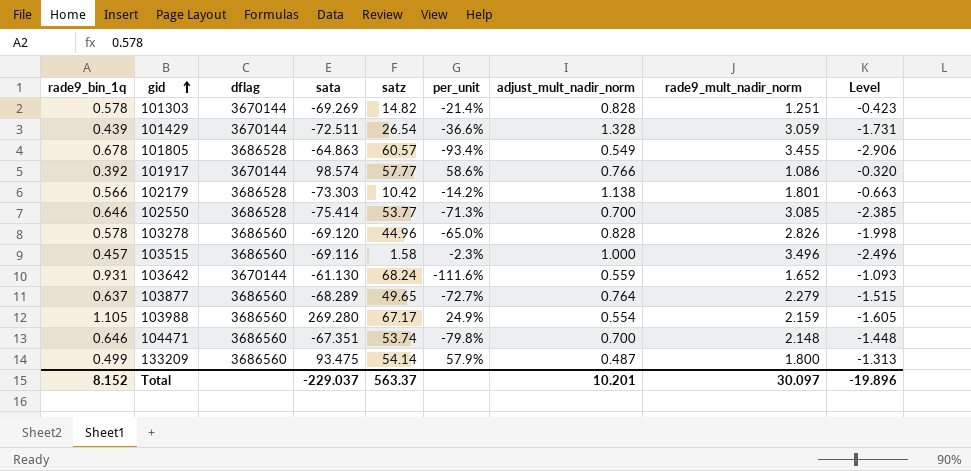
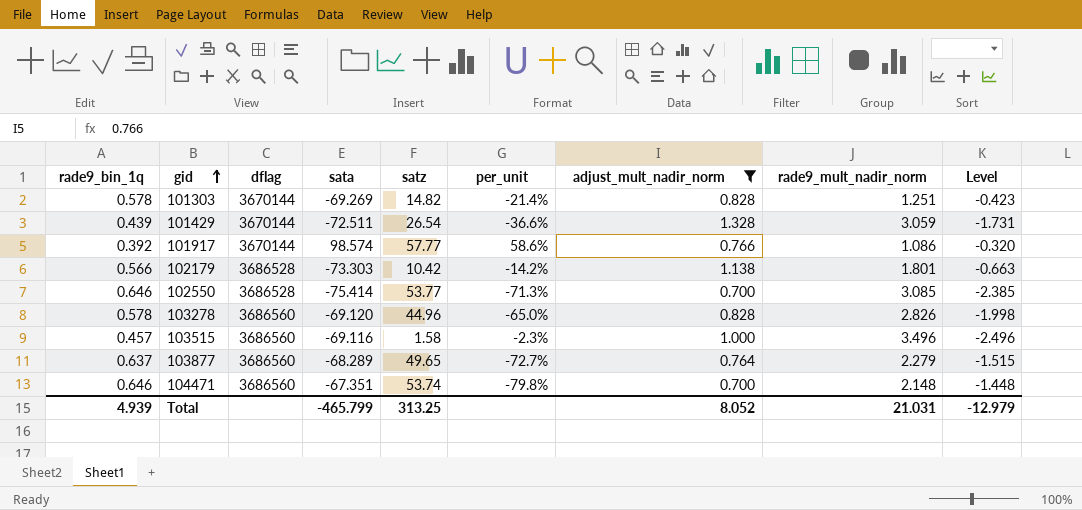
filter: none -> adjust_mult_nadir_norm >= 0.700
Total | rade9_bin_1q: 8.152 -> 4.939
Total | sata: -229.037 -> -465.799
Total | satz: 563.37 -> 313.25
Total | adjust_mult_nadir_norm: 10.201 -> 8.052
Total | rade9_mult_nadir_norm: 30.097 -> 21.031
Total | Level: -19.896 -> -12.979

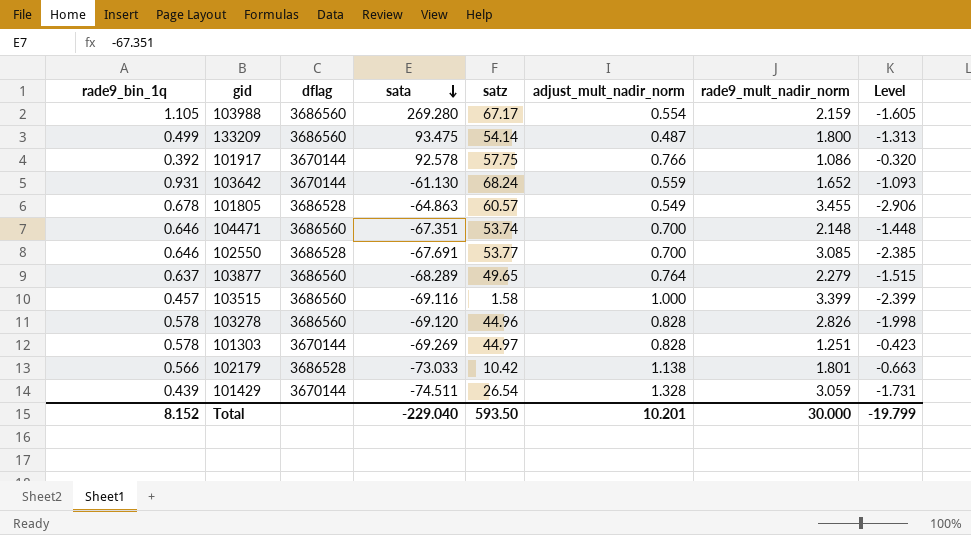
filter: adjust_mult_nadir_norm >= 0.700 -> none
row order: gid ascending -> sata descending
column per_unit | formula: [satz] / [sata] -> none
101917 | sata: 98.574 -> 92.578
101917 | satz: 57.77 -> 57.75
102550 | sata: -75.414 -> -67.691
103515 | rade9_mult_nadir_norm: 3.496 -> 3.399
103515 | Level: -2.496 -> -2.399
101303 | satz: 14.82 -> 44.97
102179 | sata: -73.303 -> -73.033
101429 | sata: -72.511 -> -74.511
Total | rade9_bin_1q: 4.939 -> 8.152
Total | sata: -465.799 -> -229.040
Total | satz: 313.25 -> 593.50
Total | adjust_mult_nadir_norm: 8.052 -> 10.201
Total | rade9_mult_nadir_norm: 21.031 -> 30.000
Total | Level: -12.979 -> -19.799

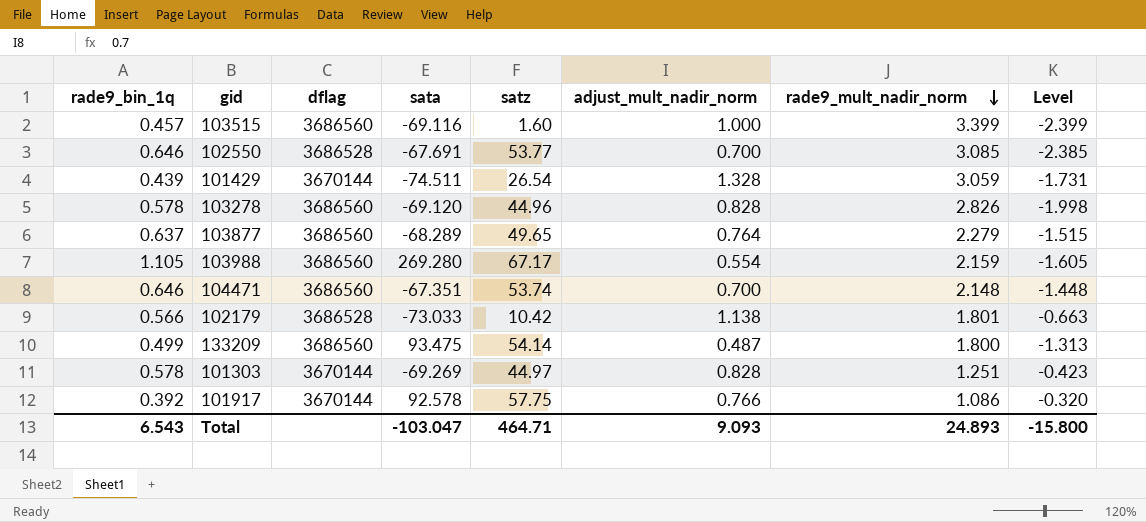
row order: sata descending -> rade9_mult_nadir_norm descending
row 103642: 0.931 | 3670144 | -61.130 | 68.24 | 0.559 | 1.652 | -1.093 -> none
row 101805: 0.678 | 3686528 | -64.863 | 60.57 | 0.549 | 3.455 | -2.906 -> none
103515 | satz: 1.58 -> 1.60
Total | rade9_bin_1q: 8.152 -> 6.543
Total | sata: -229.040 -> -103.047
Total | satz: 593.50 -> 464.71
Total | adjust_mult_nadir_norm: 10.201 -> 9.093
Total | rade9_mult_nadir_norm: 30.000 -> 24.893
Total | Level: -19.799 -> -15.800

